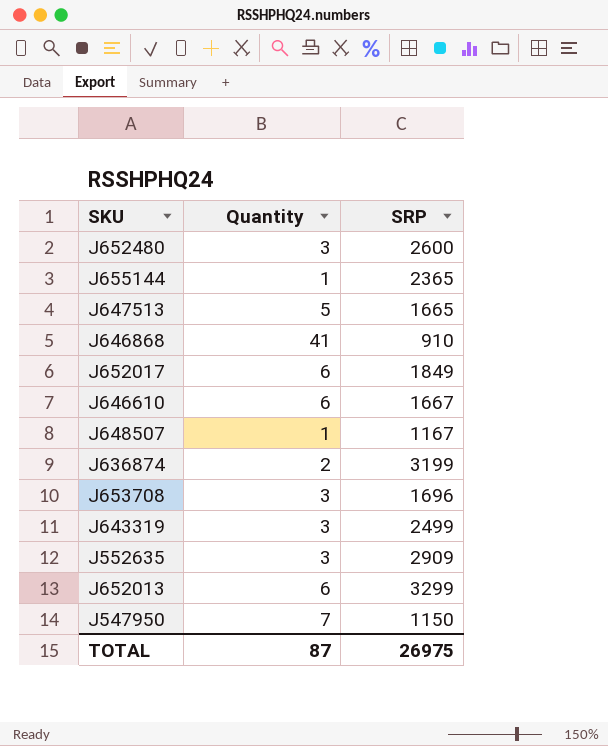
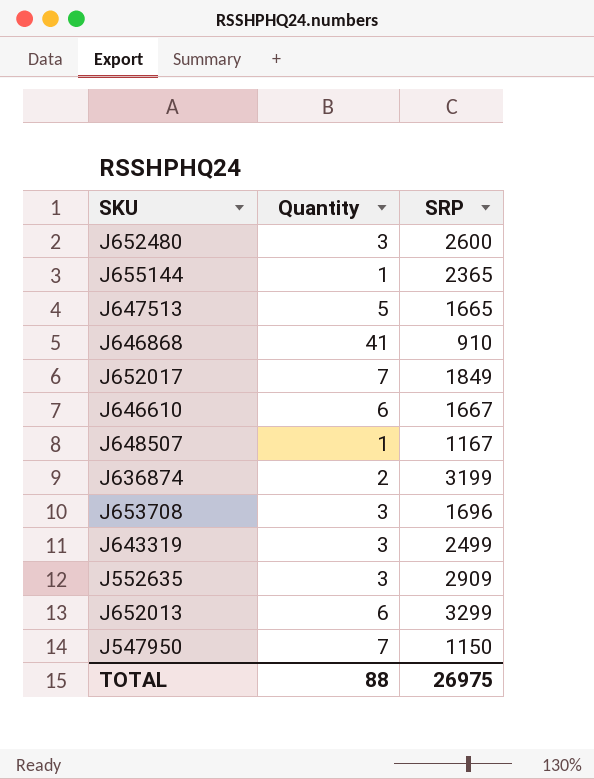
J652017 | Quantity: 6 -> 7
TOTAL | Quantity: 87 -> 88

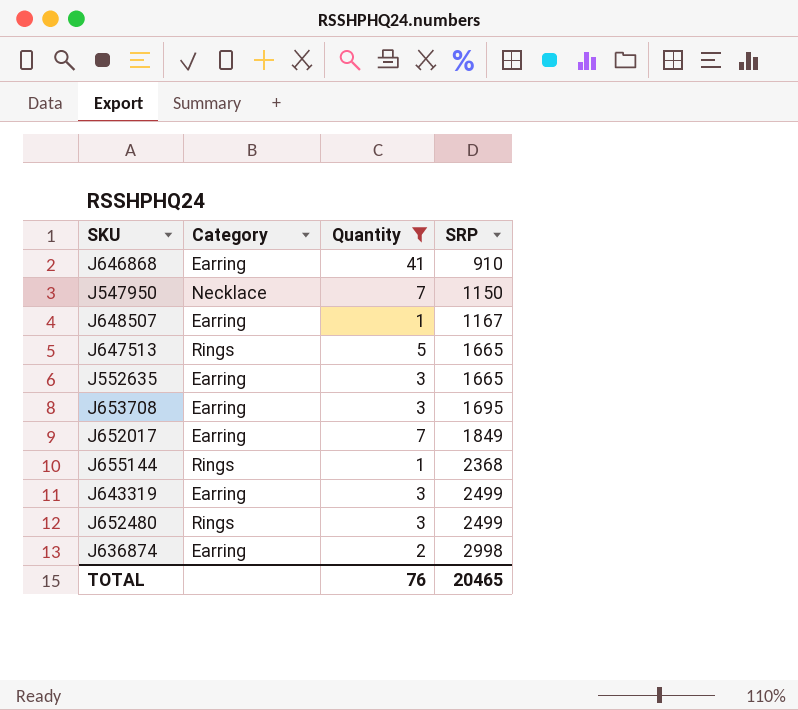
filter: none -> Quantity != 6
row order: none -> SRP ascending
column Category | position: none -> 2
J552635 | SRP: 2909 -> 1665
J653708 | SRP: 1696 -> 1695
J655144 | SRP: 2365 -> 2368
J652480 | SRP: 2600 -> 2499
J636874 | SRP: 3199 -> 2998
TOTAL | Quantity: 88 -> 76
TOTAL | SRP: 26975 -> 20465

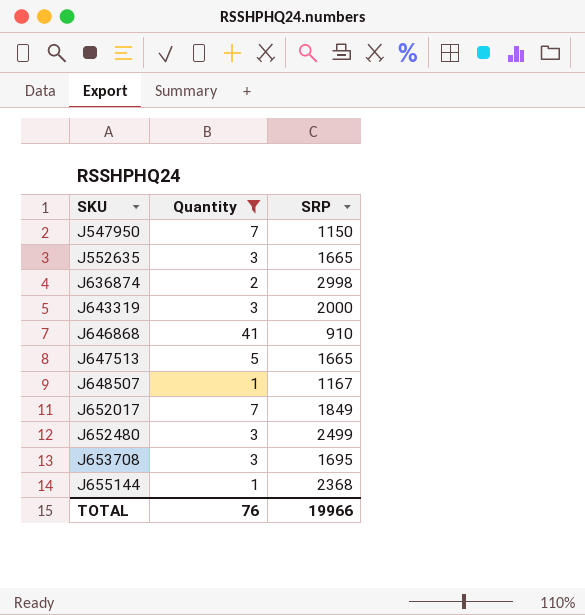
row order: SRP ascending -> SKU ascending
column Category | position: 2 -> none
J643319 | SRP: 2499 -> 2000
TOTAL | SRP: 20465 -> 19966

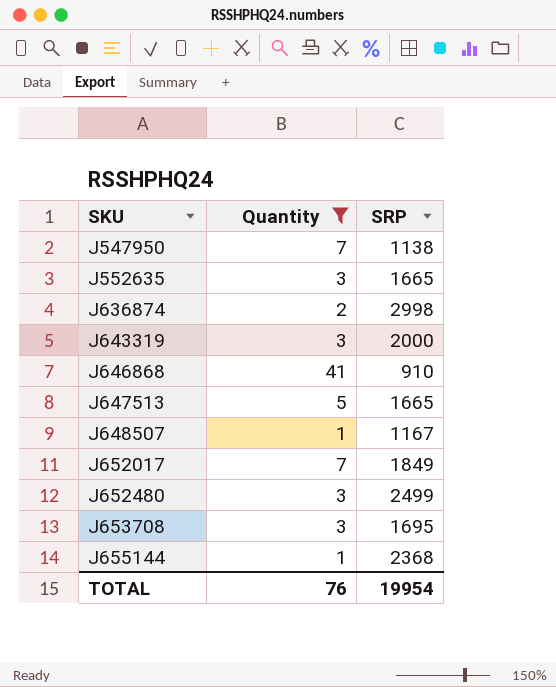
J547950 | SRP: 1150 -> 1138
TOTAL | SRP: 19966 -> 19954

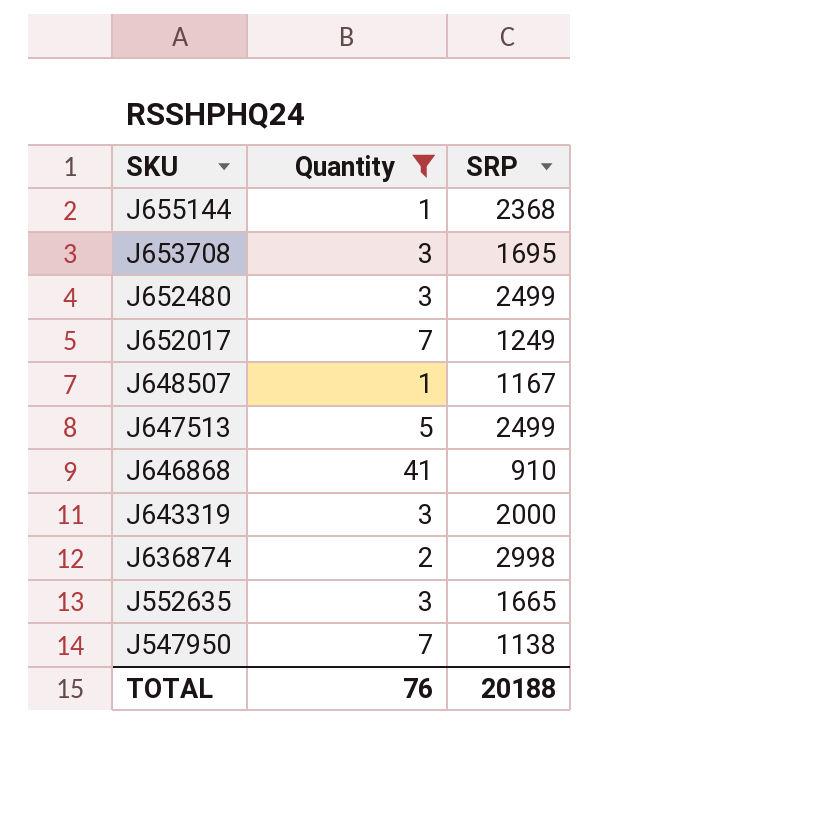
row order: SKU ascending -> SKU descending
J652017 | SRP: 1849 -> 1249
J647513 | SRP: 1665 -> 2499
TOTAL | SRP: 19954 -> 20188

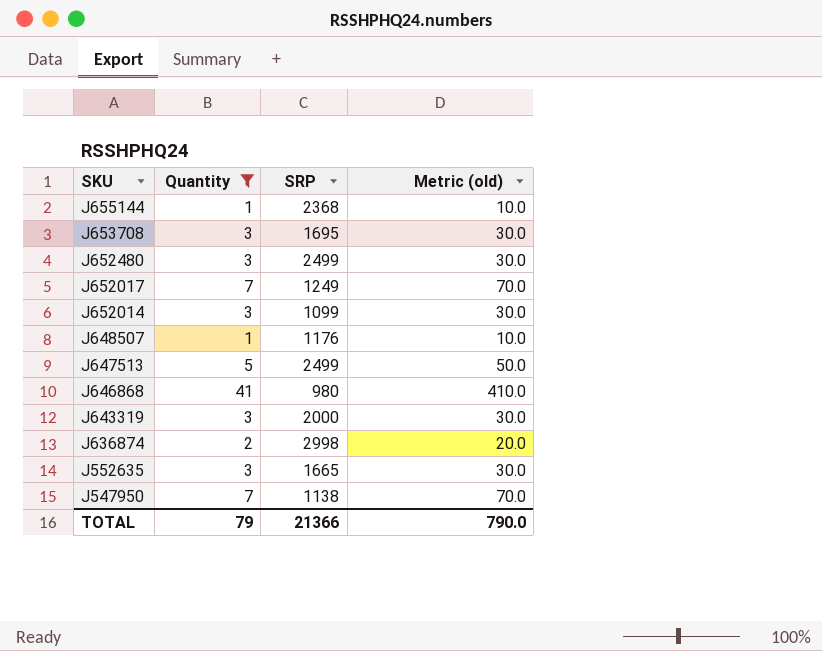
column Metric (old) | formula: none -> [Quantity] * 10
row J652014: none -> 3 | 1099 | 30.0
J648507 | SRP: 1167 -> 1176
J646868 | SRP: 910 -> 980
TOTAL | Quantity: 76 -> 79
TOTAL | SRP: 20188 -> 21366

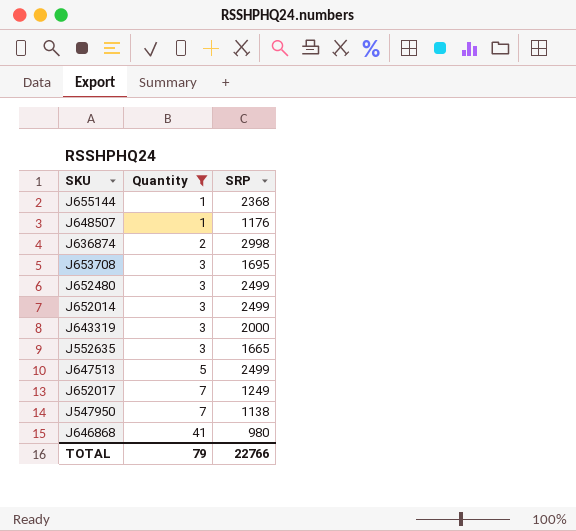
row order: SKU descending -> Quantity ascending
column Metric (old) | formula: [Quantity] * 10 -> none
J652014 | SRP: 1099 -> 2499
TOTAL | SRP: 21366 -> 22766

